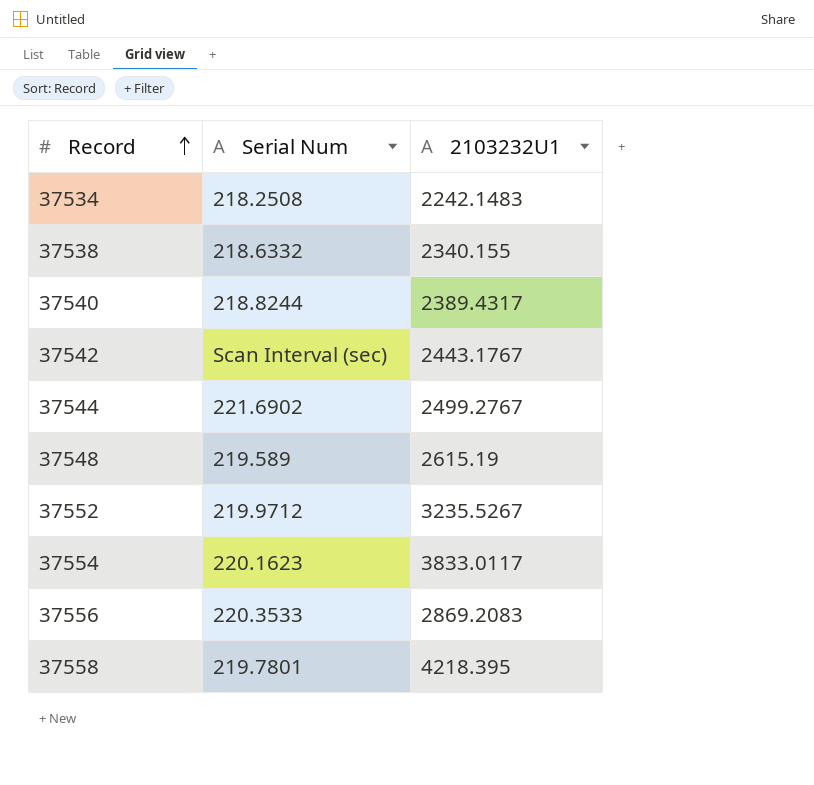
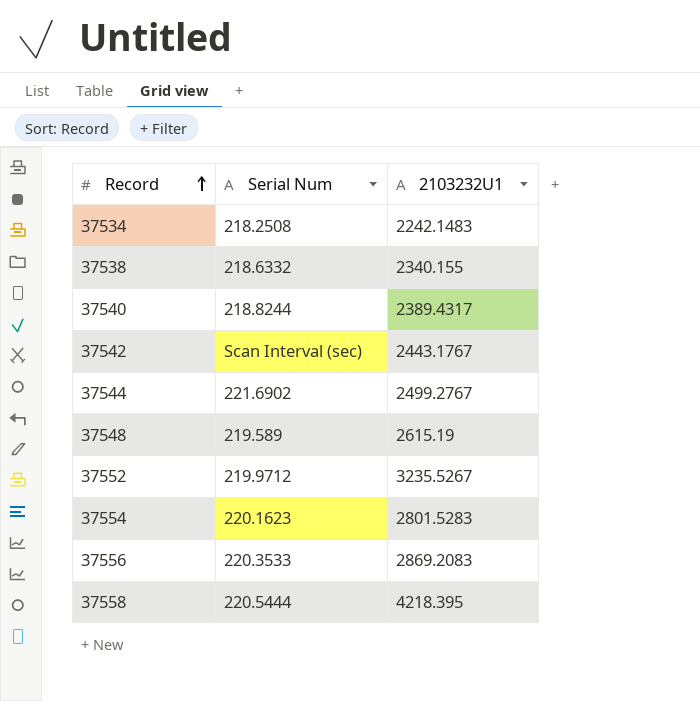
37554 | 2103232U1: 3833.0117 -> 2801.5283
37558 | Serial Num: 219.7801 -> 220.5444

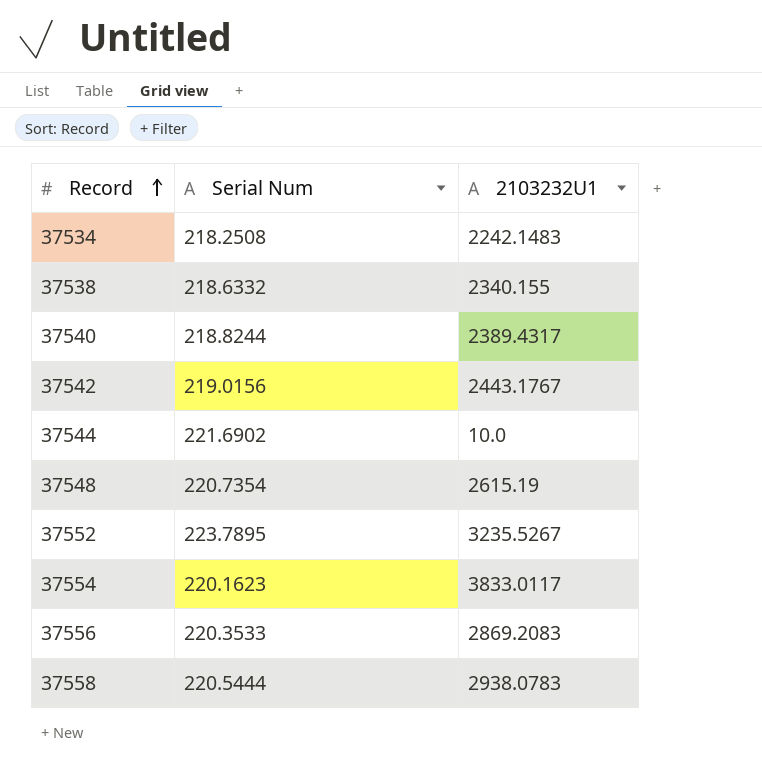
37542 | Serial Num: Scan Interval (sec) -> 219.0156
37544 | 2103232U1: 2499.2767 -> 10.0
37548 | Serial Num: 219.589 -> 220.7354
37552 | Serial Num: 219.9712 -> 223.7895
37554 | 2103232U1: 2801.5283 -> 3833.0117
37558 | 2103232U1: 4218.395 -> 2938.0783

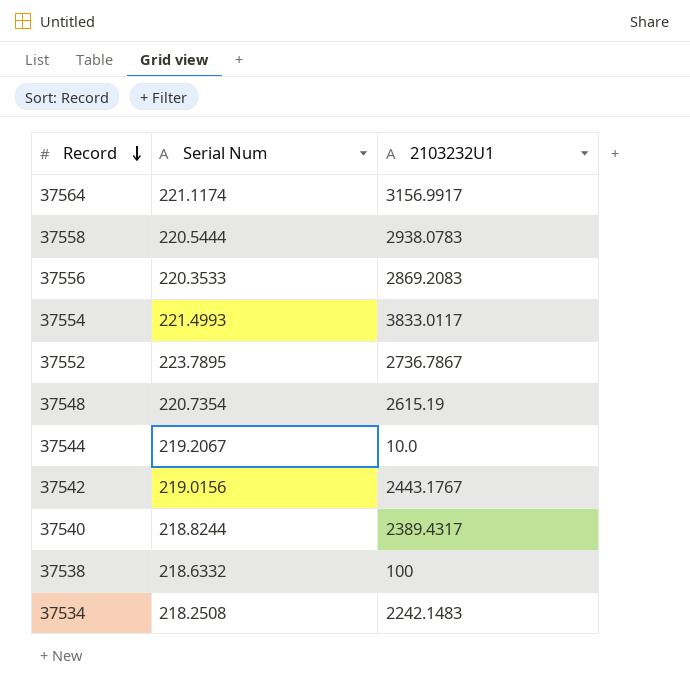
row order: Record ascending -> Record descending
row 37564: none -> 221.1174 | 3156.9917
37554 | Serial Num: 220.1623 -> 221.4993
37552 | 2103232U1: 3235.5267 -> 2736.7867
37544 | Serial Num: 221.6902 -> 219.2067
37538 | 2103232U1: 2340.155 -> 100

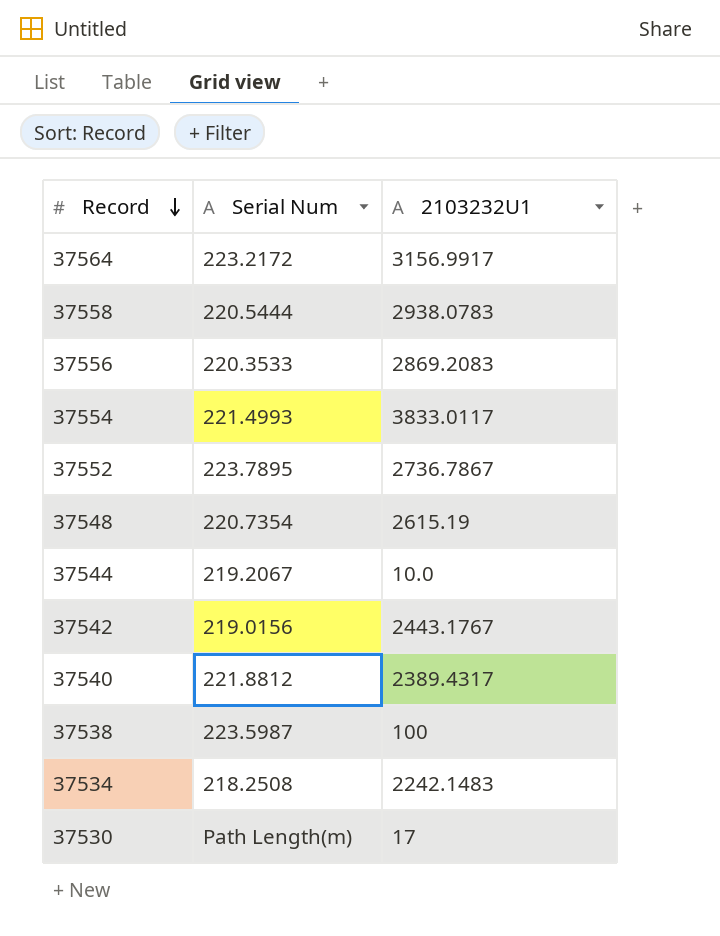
37564 | Serial Num: 221.1174 -> 223.2172
37540 | Serial Num: 218.8244 -> 221.8812
37538 | Serial Num: 218.6332 -> 223.5987
row 37530: none -> Path Length(m) | 17

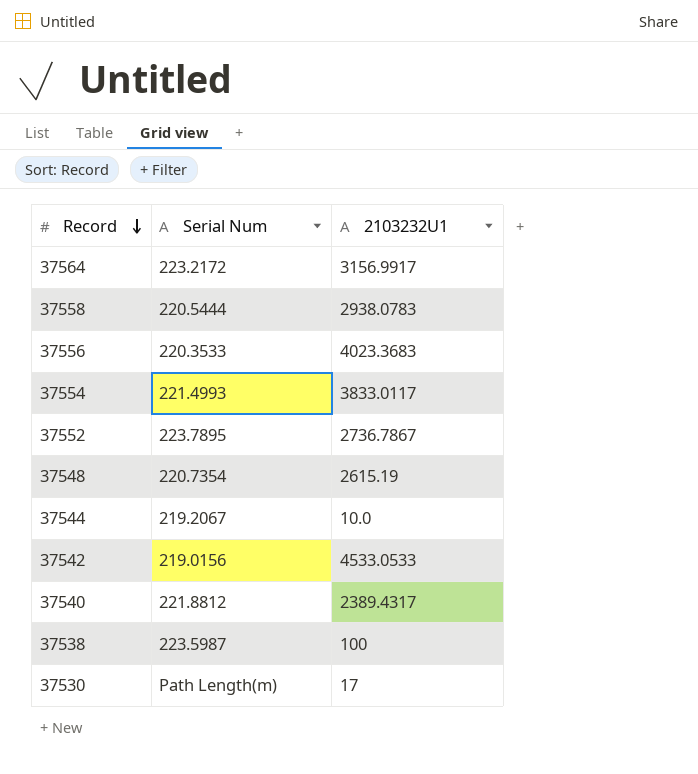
row 37534: 218.2508 | 2242.1483 -> none
37556 | 2103232U1: 2869.2083 -> 4023.3683
37542 | 2103232U1: 2443.1767 -> 4533.0533

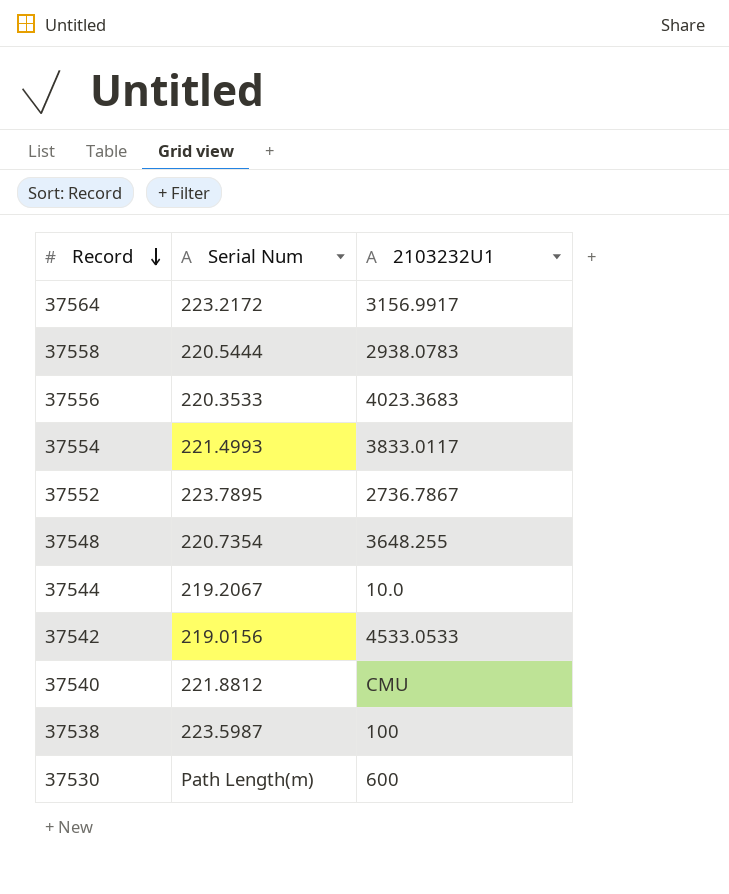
37548 | 2103232U1: 2615.19 -> 3648.255
37540 | 2103232U1: 2389.4317 -> CMU
37530 | 2103232U1: 17 -> 600

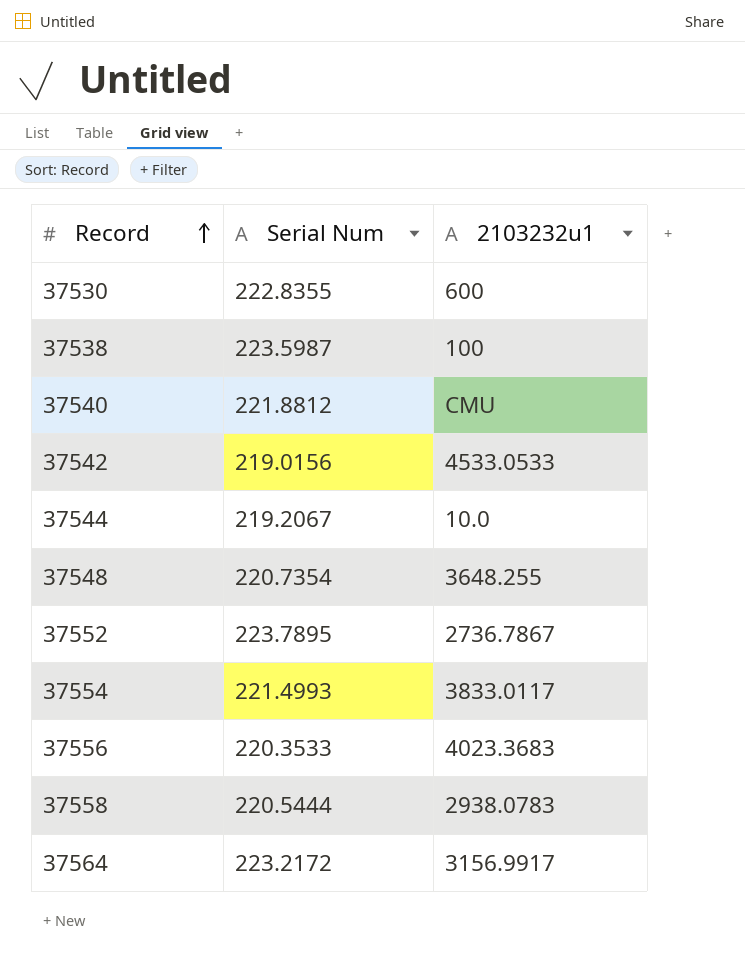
row order: Record descending -> Record ascending
column name: 2103232U1 -> 2103232u1
37530 | Serial Num: Path Length(m) -> 222.8355

